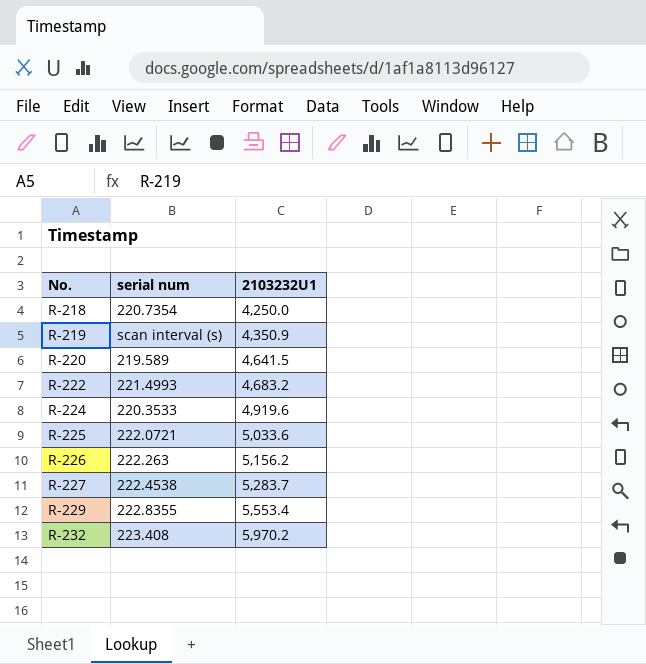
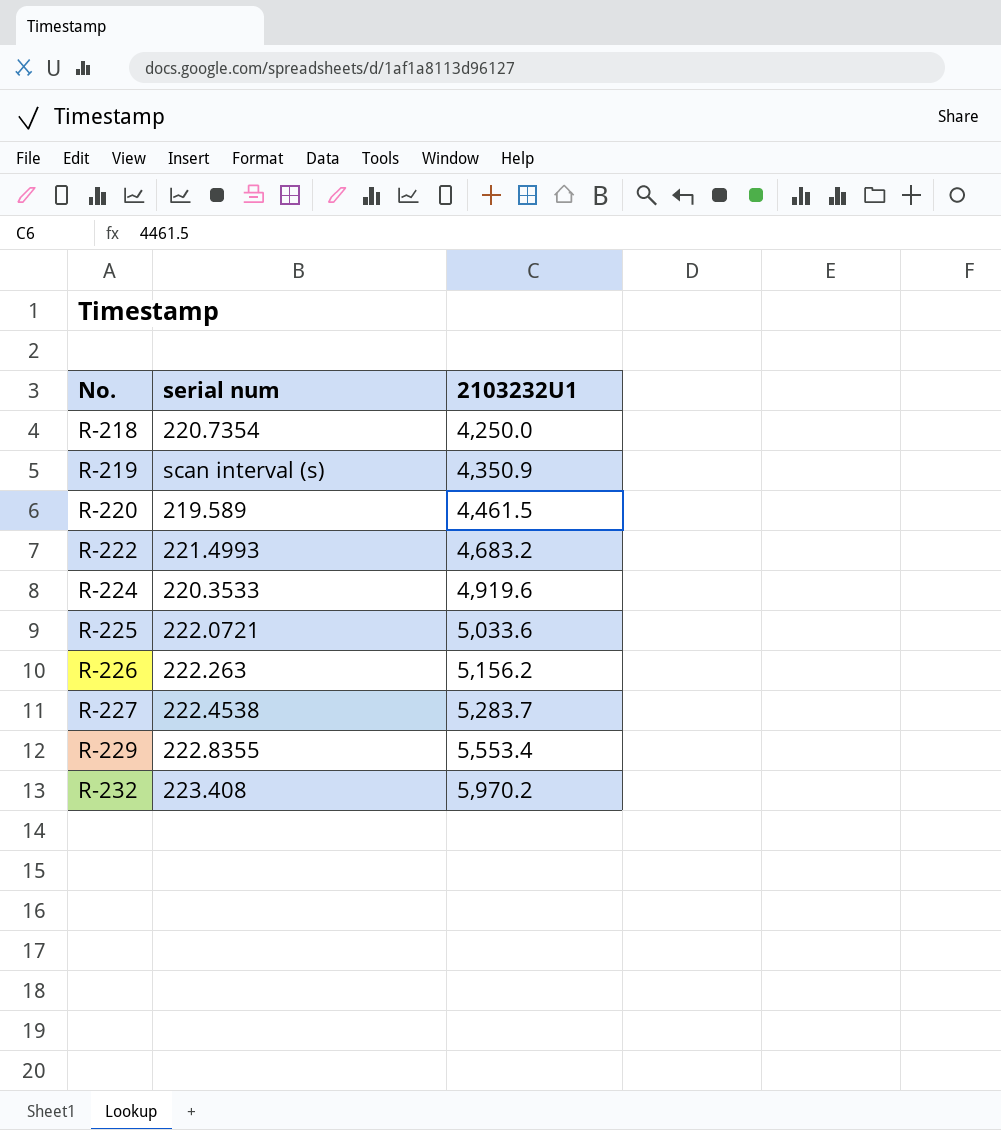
R-220 | 2103232U1: 4,641.5 -> 4,461.5

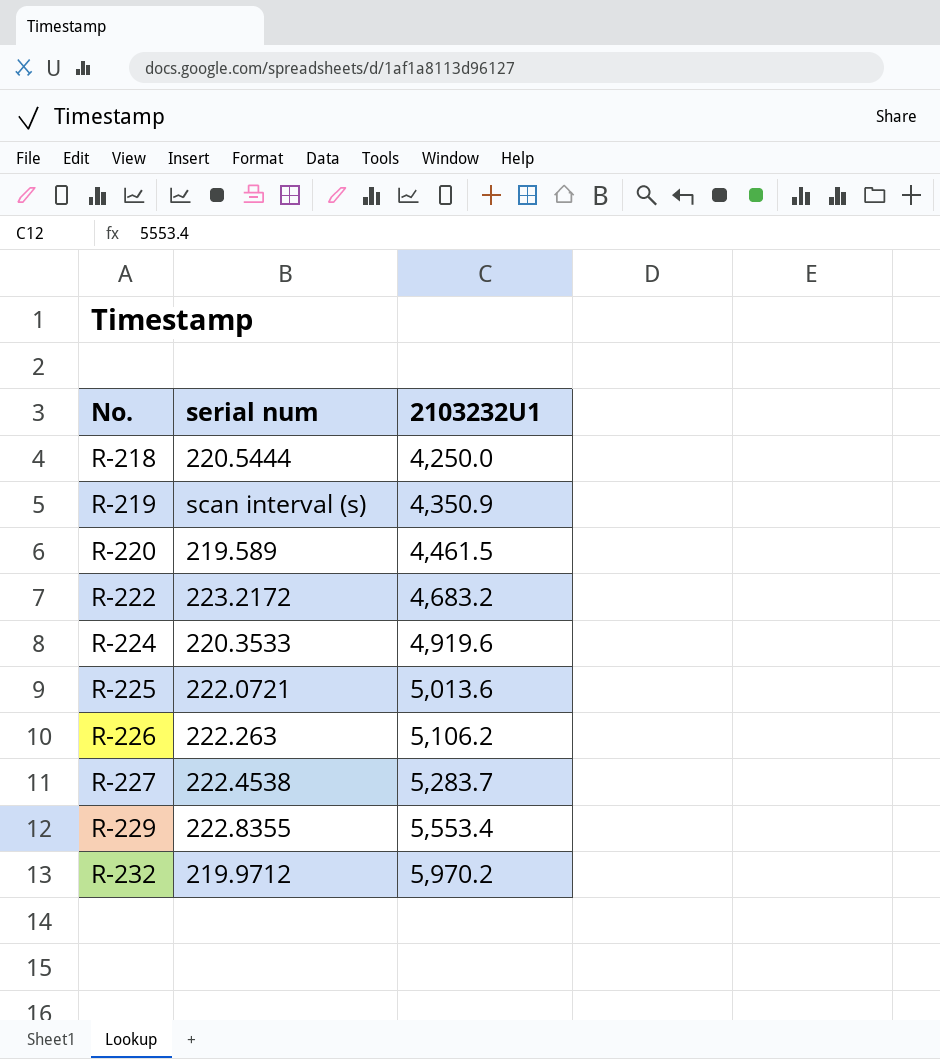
R-218 | serial num: 220.7354 -> 220.5444
R-222 | serial num: 221.4993 -> 223.2172
R-225 | 2103232U1: 5,033.6 -> 5,013.6
R-226 | 2103232U1: 5,156.2 -> 5,106.2
R-232 | serial num: 223.408 -> 219.9712

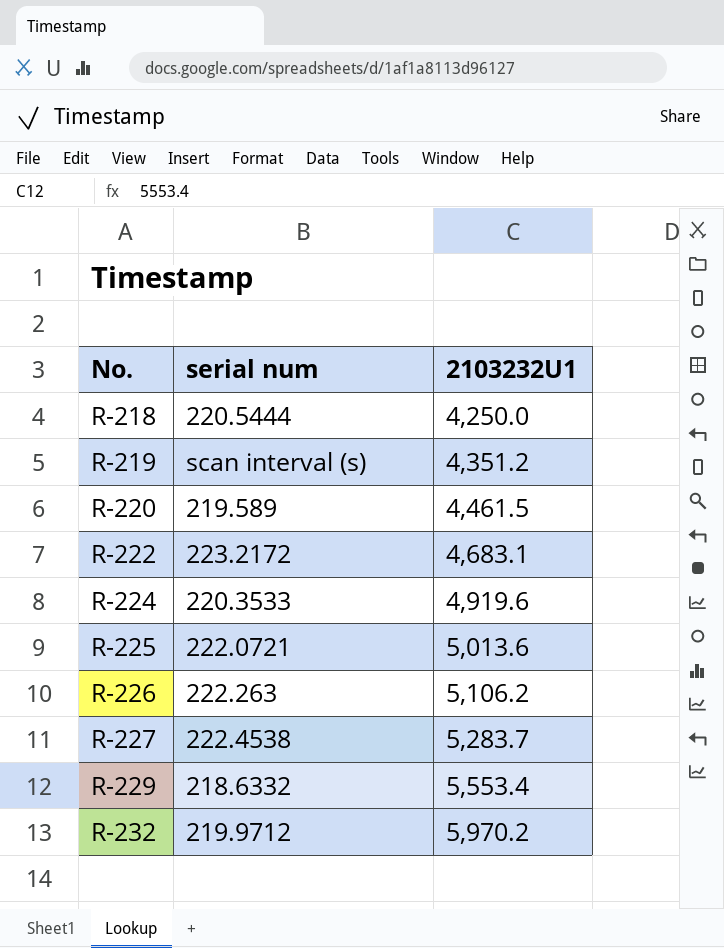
R-219 | 2103232U1: 4,350.9 -> 4,351.2
R-222 | 2103232U1: 4,683.2 -> 4,683.1
R-229 | serial num: 222.8355 -> 218.6332

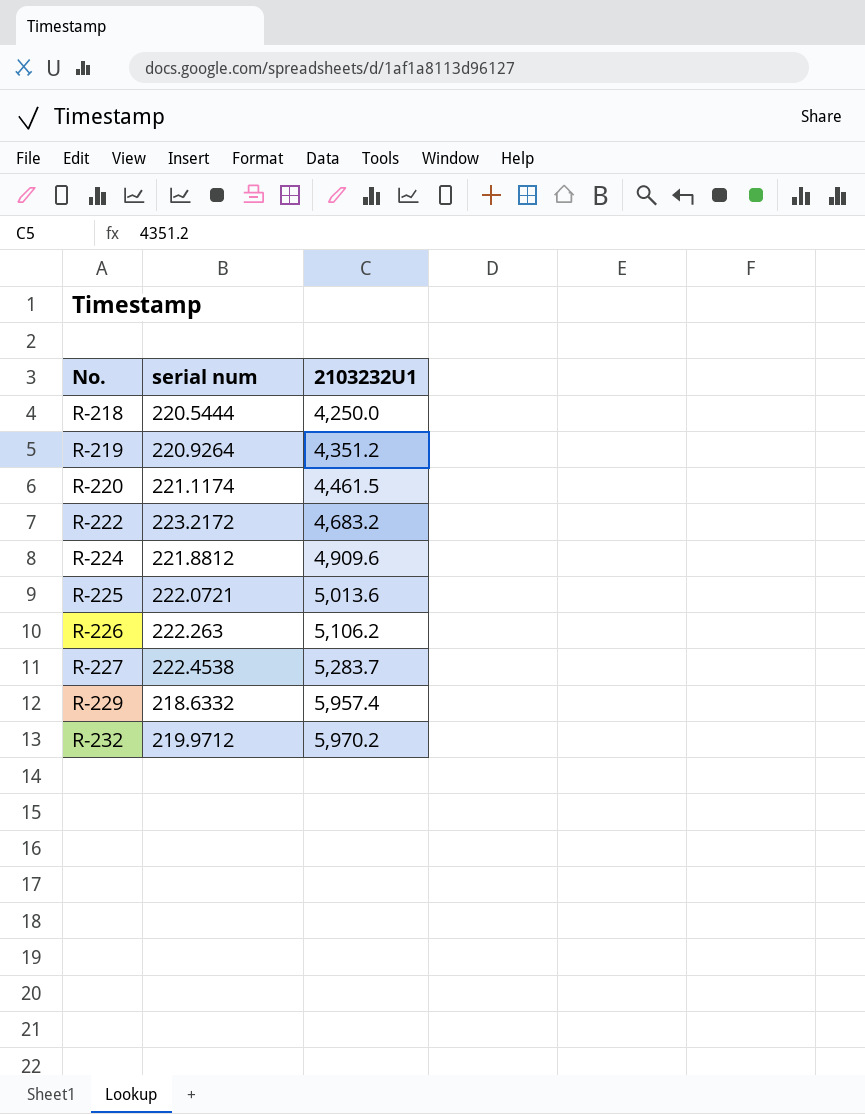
R-219 | serial num: scan interval (s) -> 220.9264
R-220 | serial num: 219.589 -> 221.1174
R-222 | 2103232U1: 4,683.1 -> 4,683.2
R-224 | serial num: 220.3533 -> 221.8812
R-224 | 2103232U1: 4,919.6 -> 4,909.6
R-229 | 2103232U1: 5,553.4 -> 5,957.4

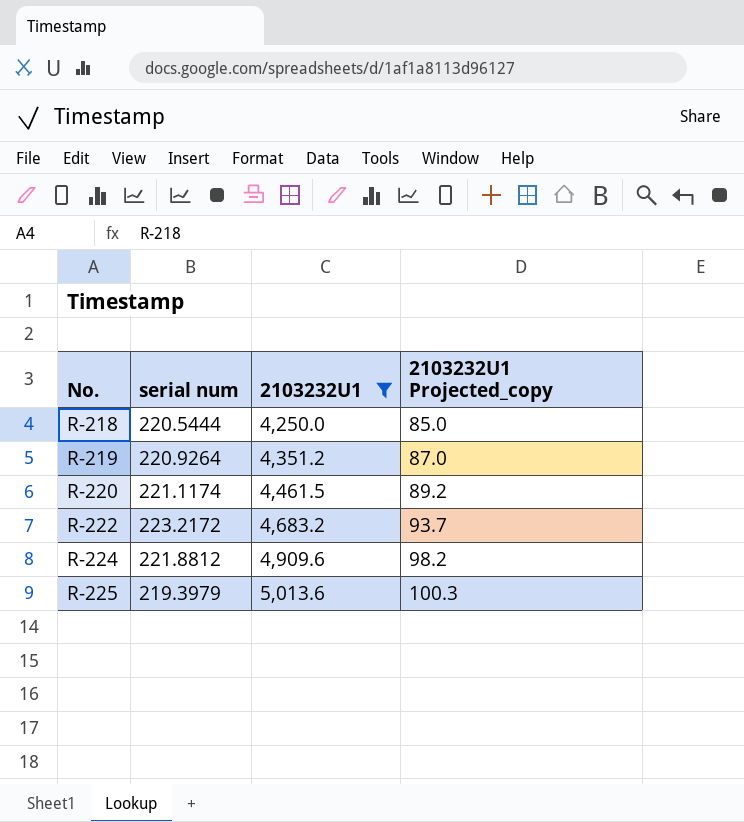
filter: none -> 2103232U1 <= 5,013.6
column 2103232U1 Projected_copy | formula: none -> [2103232U1] * 0.02
R-225 | serial num: 222.0721 -> 219.3979

